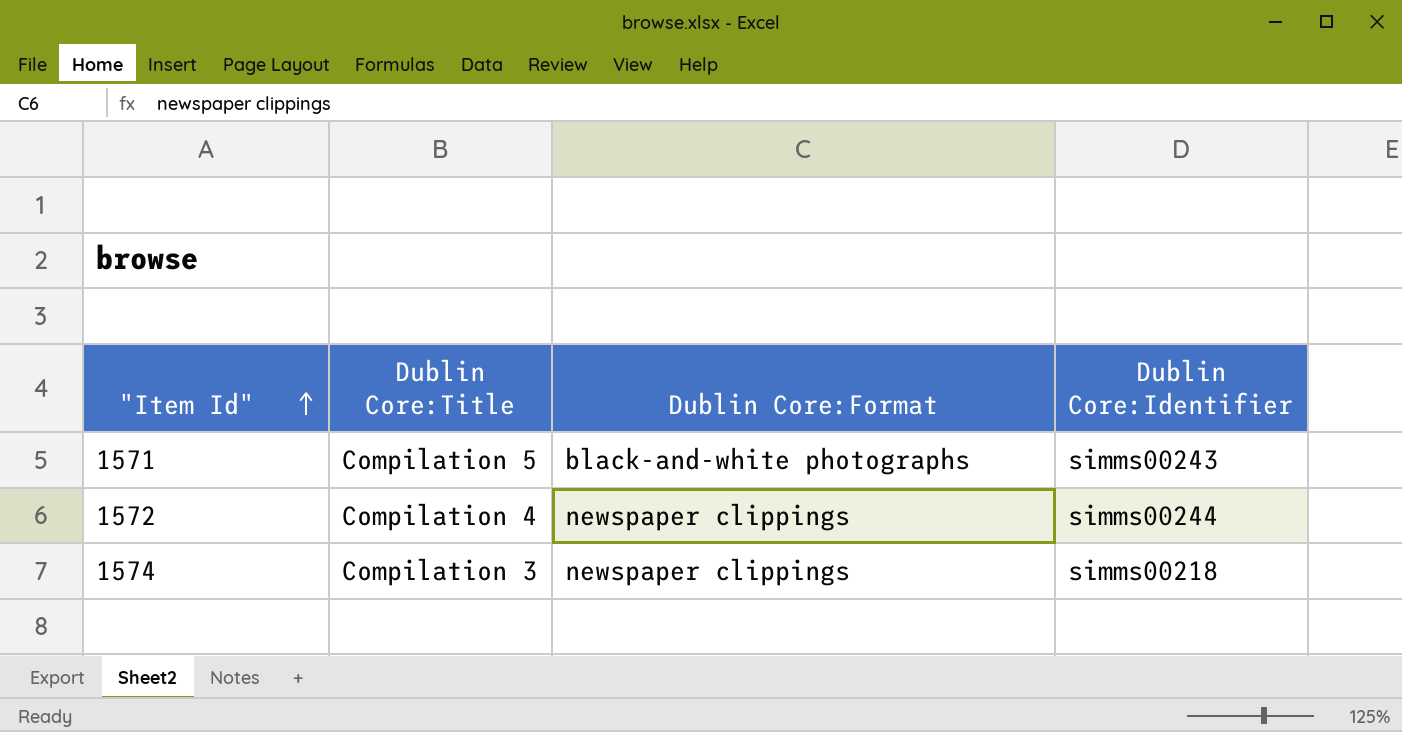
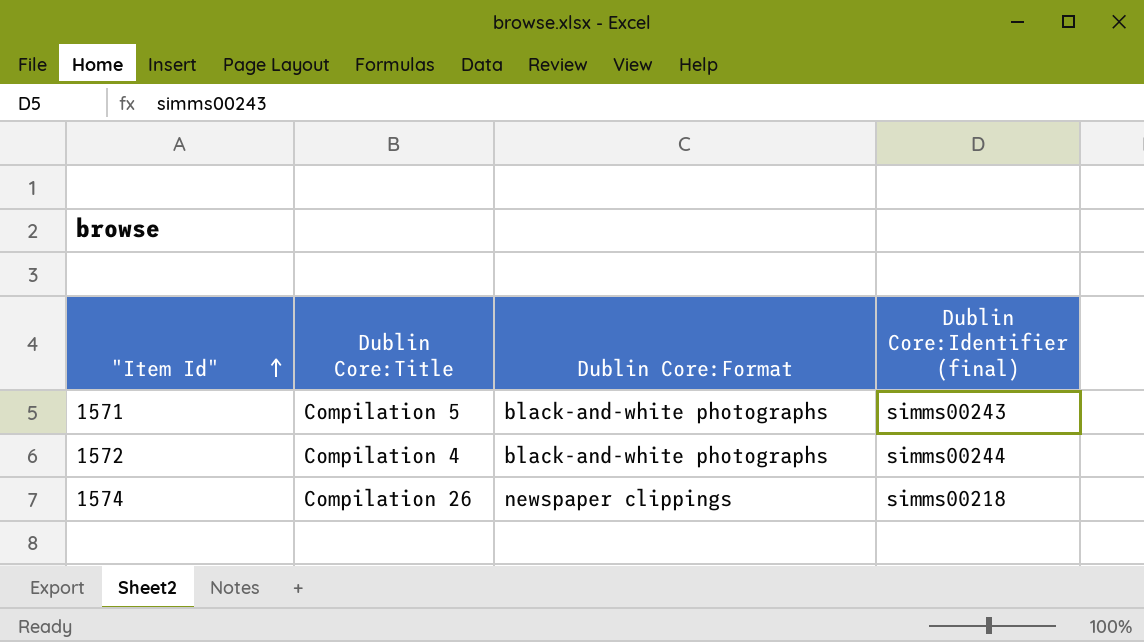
column name: Dublin Core:Identifier -> Dublin Core:Identifier (final)
1572 | Dublin Core:Format: newspaper clippings -> black-and-white photographs
1574 | Dublin Core:Title: Compilation 3 -> Compilation 26

